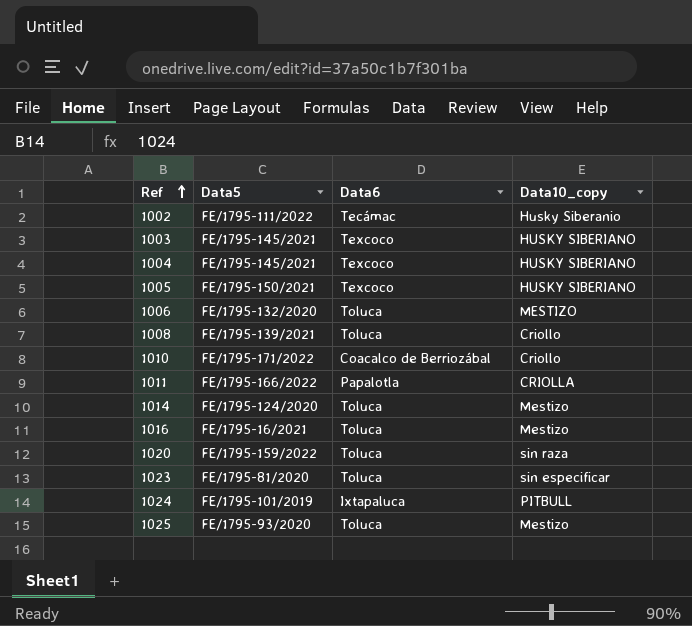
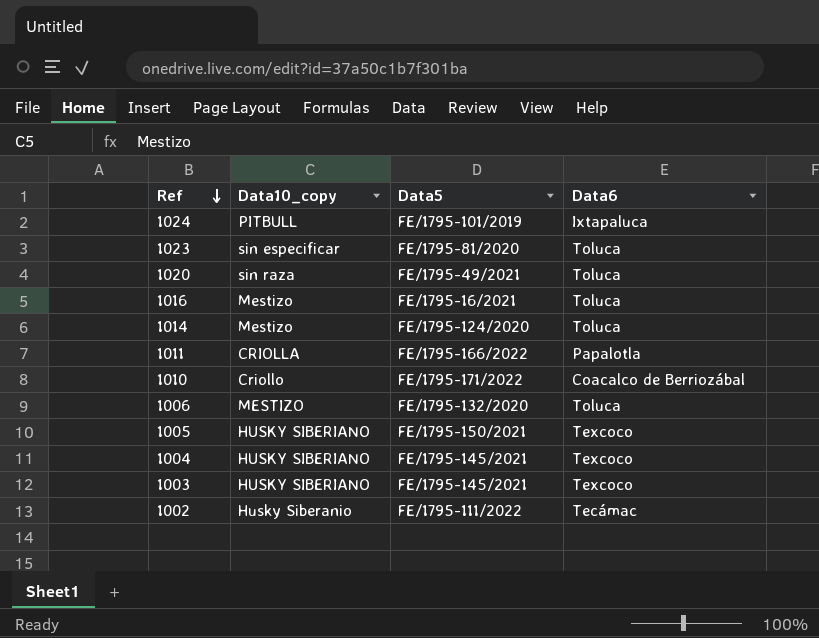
row order: Ref ascending -> Ref descending
column Data10_copy | position: 4 -> 2
row 1008: FE/1795-139/2021 | Toluca | Criollo -> none
row 1025: FE/1795-93/2020 | Toluca | Mestizo -> none
1020 | Data5: FE/1795-159/2022 -> FE/1795-49/2021

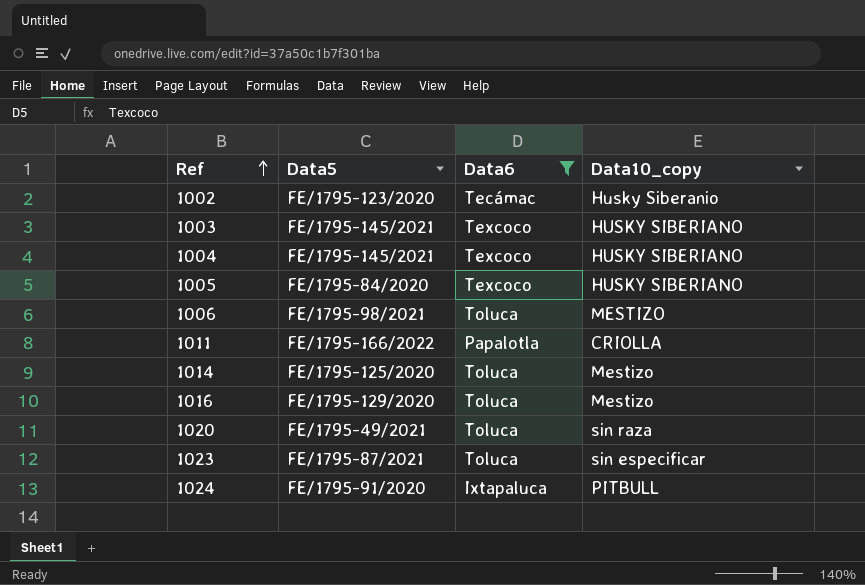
filter: none -> Data6 != Coacalco de Berriozábal
row order: Ref descending -> Ref ascending
column Data10_copy | position: 2 -> 4
1002 | Data5: FE/1795-111/2022 -> FE/1795-123/2020
1005 | Data5: FE/1795-150/2021 -> FE/1795-84/2020
1006 | Data5: FE/1795-132/2020 -> FE/1795-98/2021
1014 | Data5: FE/1795-124/2020 -> FE/1795-125/2020
1016 | Data5: FE/1795-16/2021 -> FE/1795-129/2020
1023 | Data5: FE/1795-81/2020 -> FE/1795-87/2021
1024 | Data5: FE/1795-101/2019 -> FE/1795-91/2020

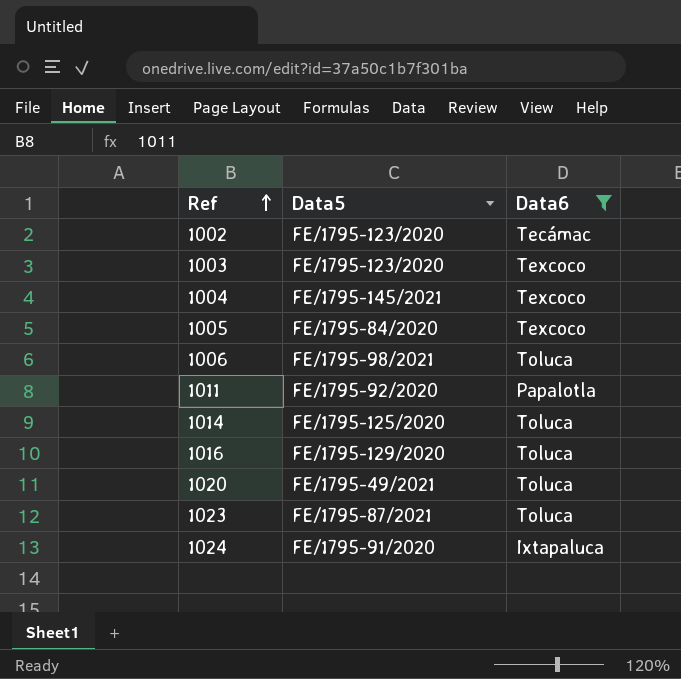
column Data10_copy | position: 4 -> none
1003 | Data5: FE/1795-145/2021 -> FE/1795-123/2020
1011 | Data5: FE/1795-166/2022 -> FE/1795-92/2020

